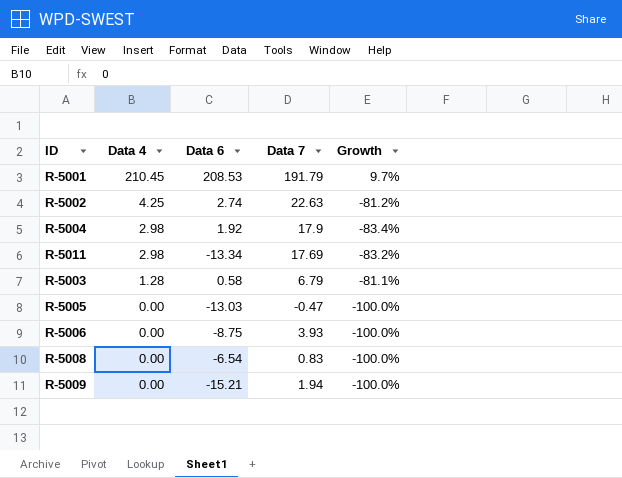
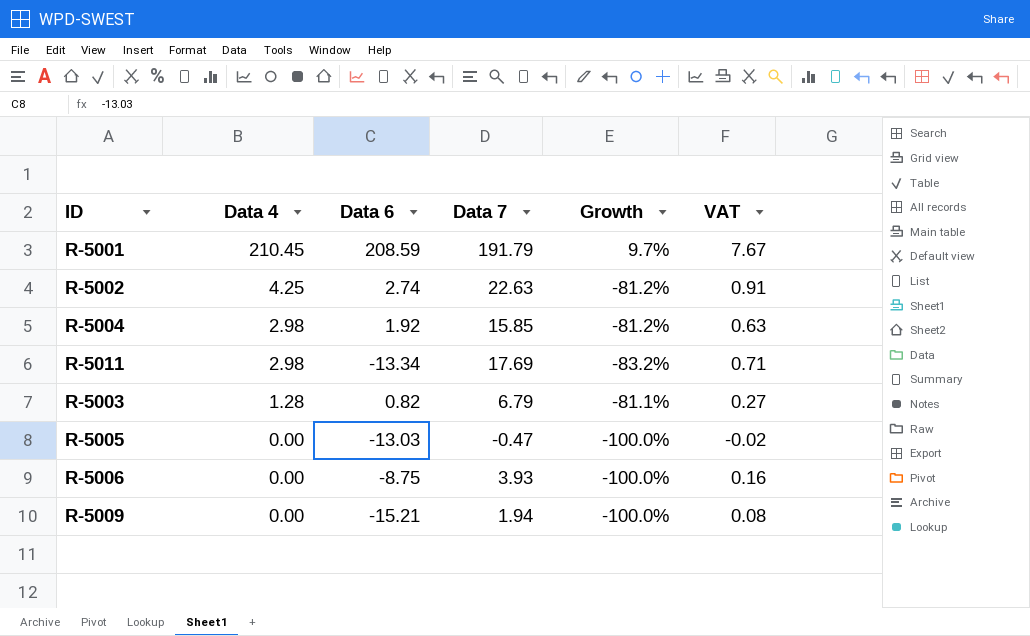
column VAT | formula: none -> [Data 7] * 0.04
row R-5008: 0.00 | -6.54 | 0.83 | -100.0% -> none
R-5001 | Data 6: 208.53 -> 208.59
R-5004 | Data 7: 17.9 -> 15.85
R-5004 | Growth: -83.4% -> -81.2%
R-5003 | Data 6: 0.58 -> 0.82

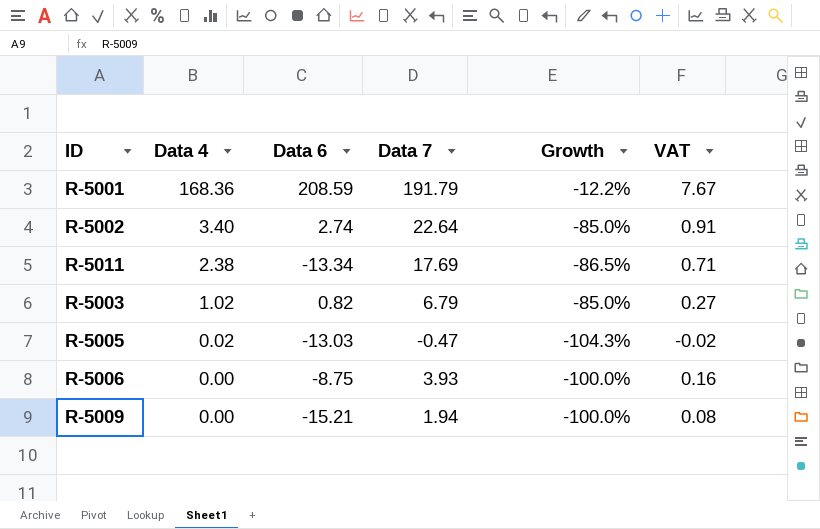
row R-5004: 2.98 | 1.92 | 15.85 | -81.2% | 0.63 -> none
R-5001 | Data 4: 210.45 -> 168.36
R-5001 | Growth: 9.7% -> -12.2%
R-5002 | Data 4: 4.25 -> 3.40
R-5002 | Data 7: 22.63 -> 22.64
R-5002 | Growth: -81.2% -> -85.0%
R-5011 | Data 4: 2.98 -> 2.38
R-5011 | Growth: -83.2% -> -86.5%
R-5003 | Data 4: 1.28 -> 1.02
R-5003 | Growth: -81.1% -> -85.0%
R-5005 | Data 4: 0.00 -> 0.02
R-5005 | Growth: -100.0% -> -104.3%

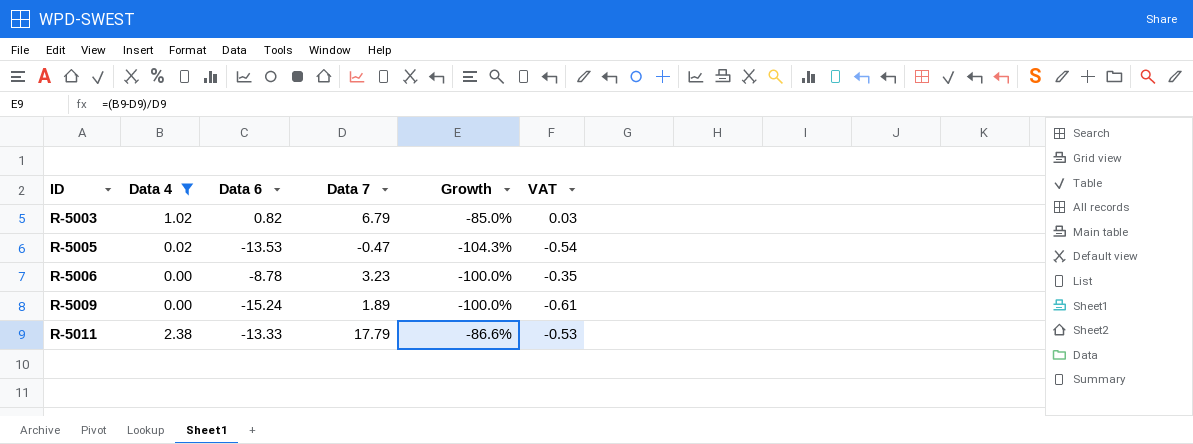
filter: none -> Data 4 <= 2.38
row order: Data 4 descending -> ID ascending
column VAT | formula: [Data 7] * 0.04 -> [Data 6] * 0.04
R-5005 | Data 6: -13.03 -> -13.53
R-5006 | Data 6: -8.75 -> -8.78
R-5006 | Data 7: 3.93 -> 3.23
R-5009 | Data 6: -15.21 -> -15.24
R-5009 | Data 7: 1.94 -> 1.89
R-5011 | Data 6: -13.34 -> -13.33
R-5011 | Data 7: 17.69 -> 17.79
R-5011 | Growth: -86.5% -> -86.6%

